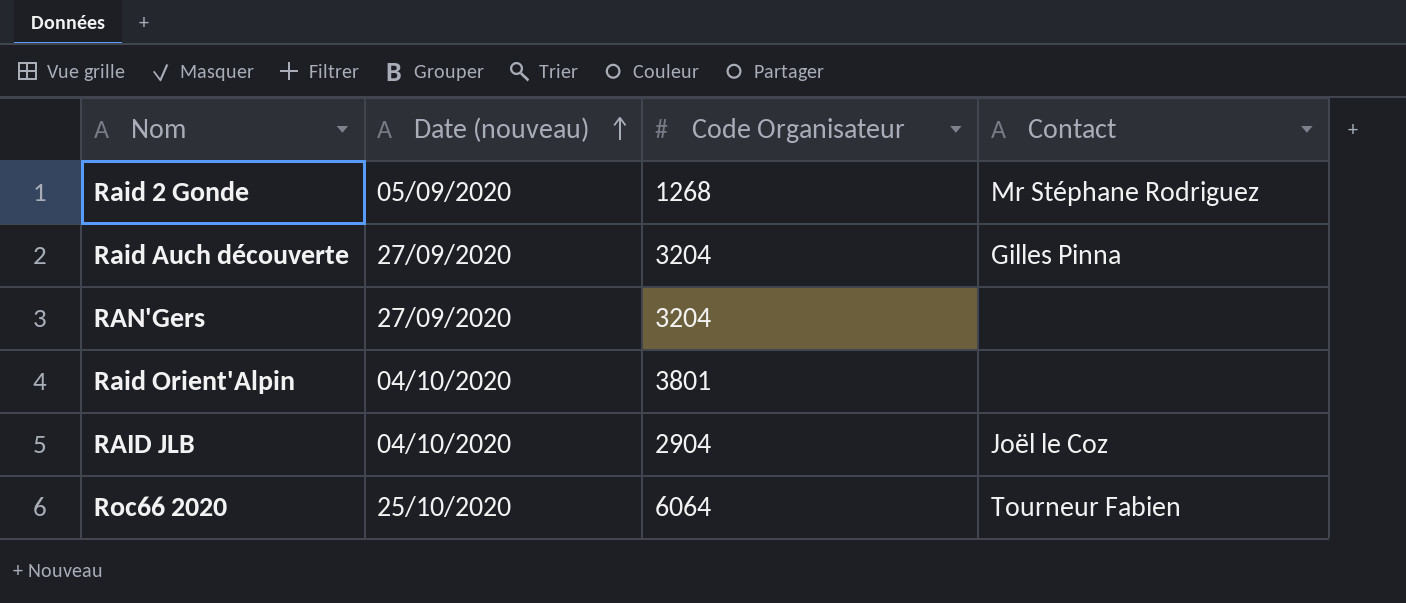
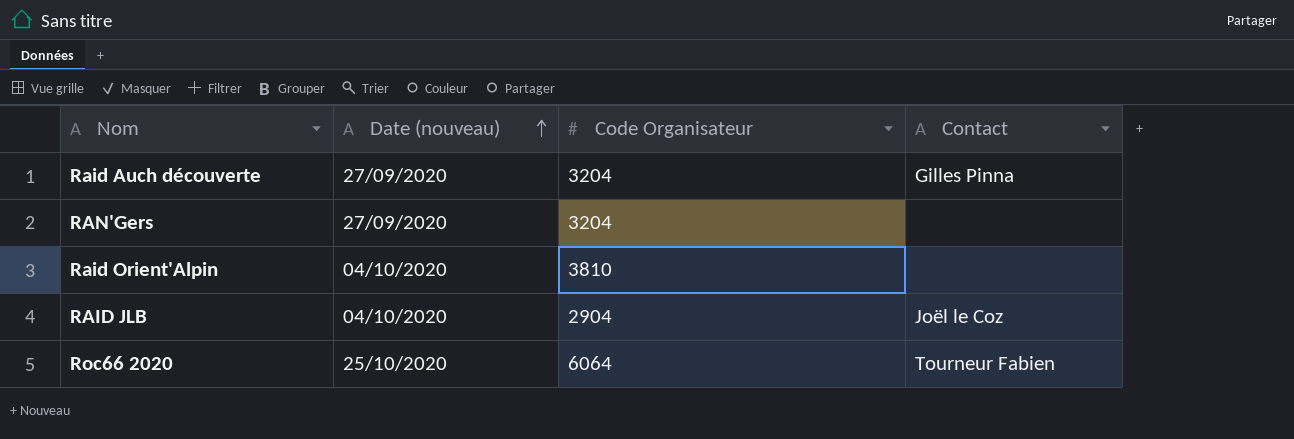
row Raid 2 Gonde: 05/09/2020 | 1268 | Mr Stéphane Rodriguez -> none
Raid Orient'Alpin | Code Organisateur: 3801 -> 3810

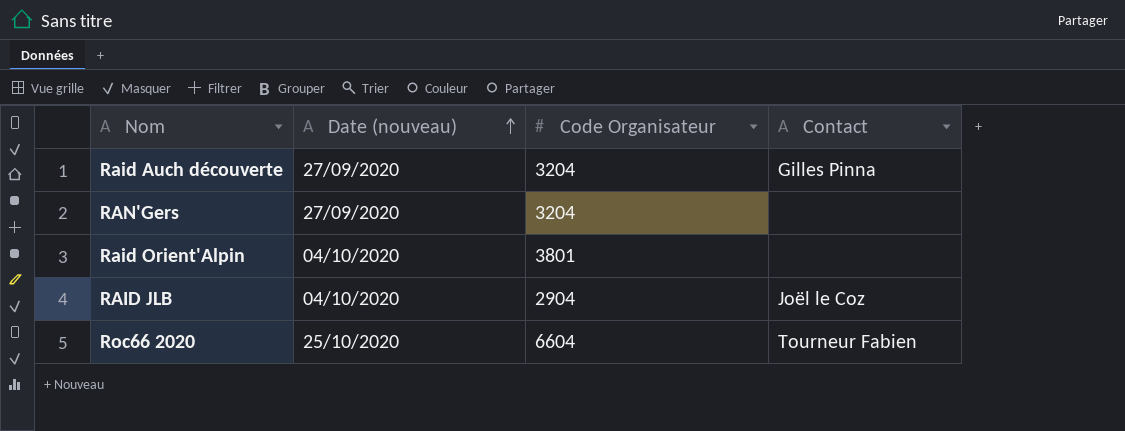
Raid Orient'Alpin | Code Organisateur: 3810 -> 3801
Roc66 2020 | Code Organisateur: 6064 -> 6604

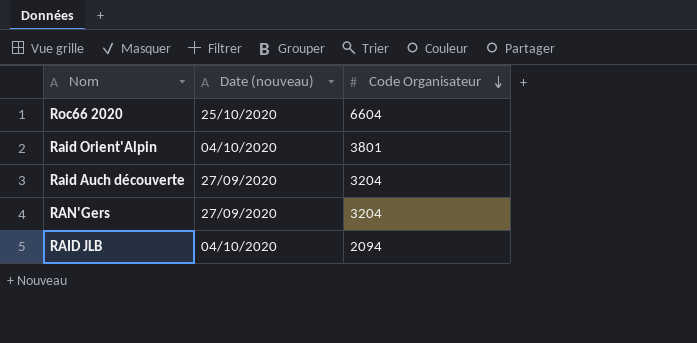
row order: Date (nouveau) ascending -> Code Organisateur descending
column Contact | position: 4 -> none
RAID JLB | Code Organisateur: 2904 -> 2094

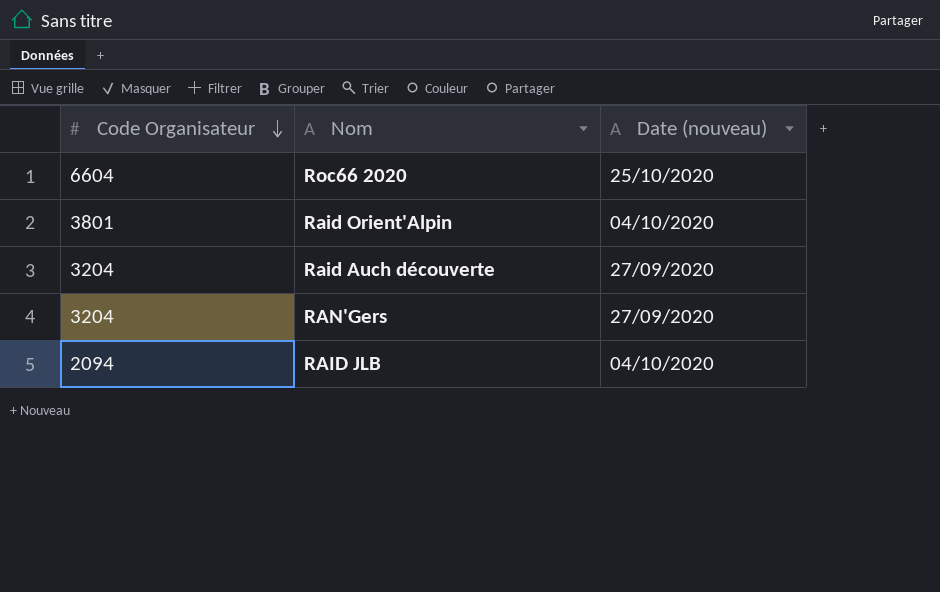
column Code Organisateur | position: 3 -> 1

